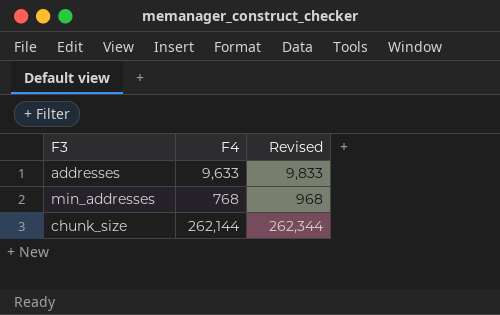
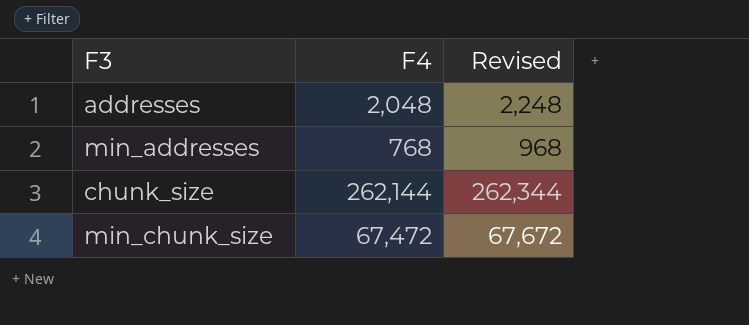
addresses | F4: 9,633 -> 2,048
addresses | Revised: 9,833 -> 2,248
row min_chunk_size: none -> 67,472 | 67,672

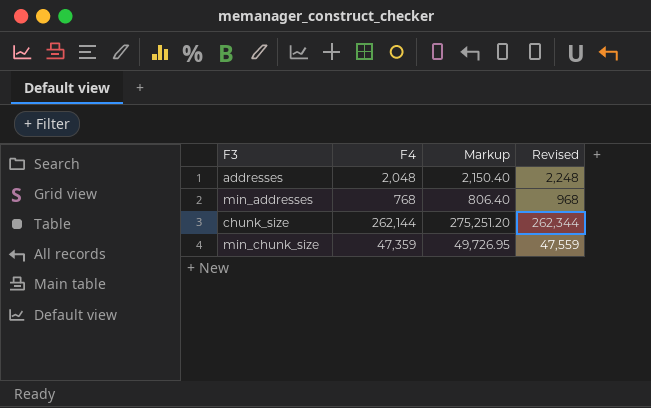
column Markup | formula: none -> [F4] * 1.05
min_chunk_size | F4: 67,472 -> 47,359
min_chunk_size | Revised: 67,672 -> 47,559

